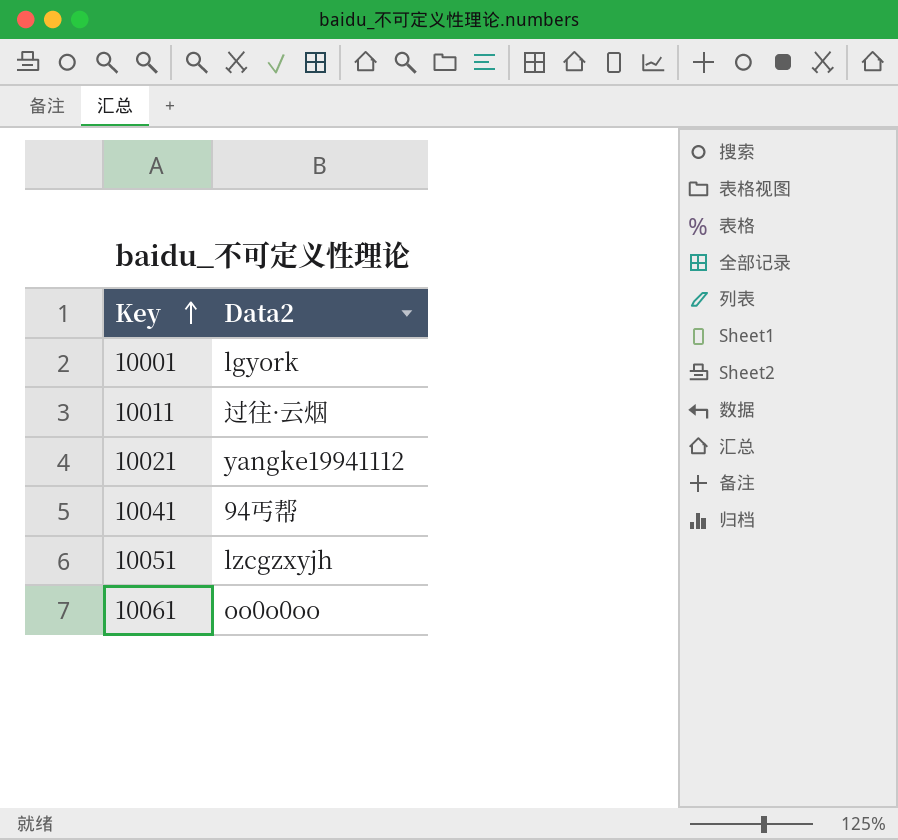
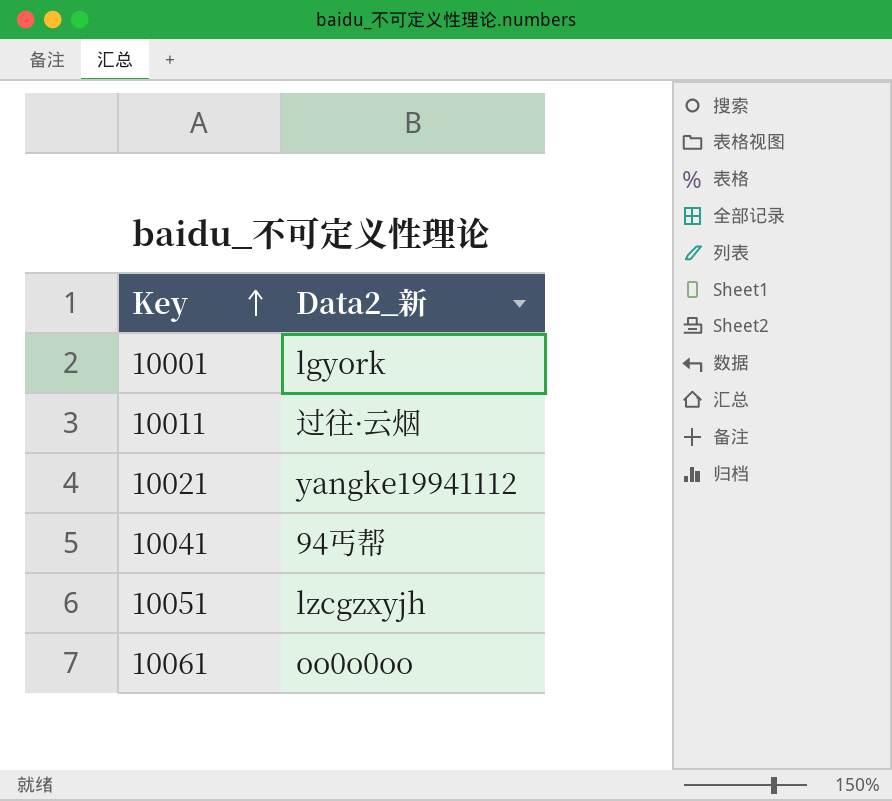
column name: Data2 -> Data2_新

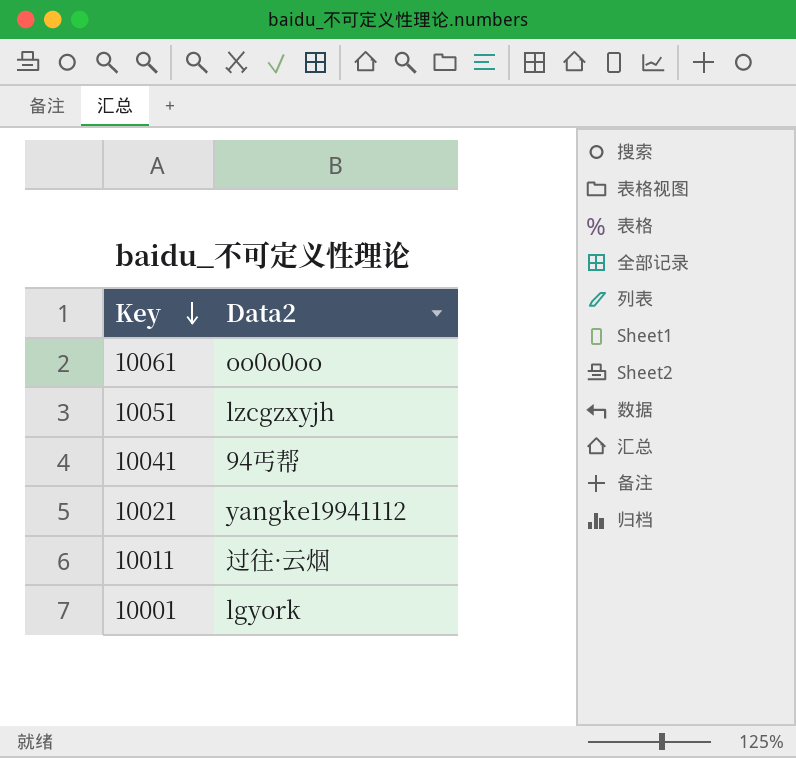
row order: Key ascending -> Key descending
column name: Data2_新 -> Data2

